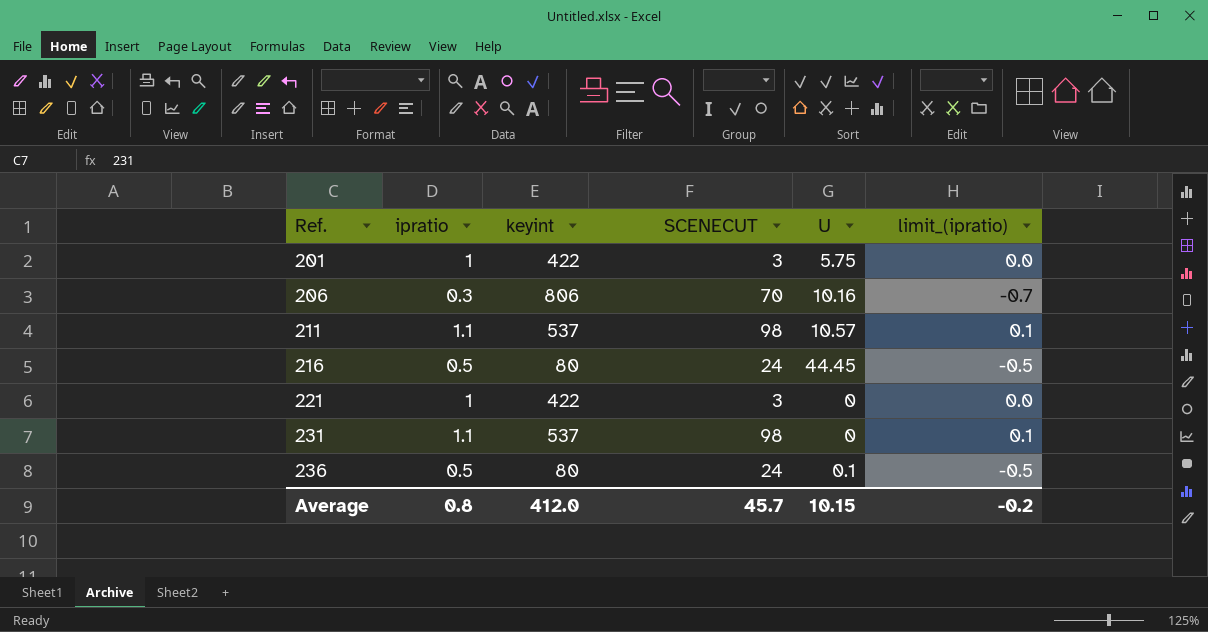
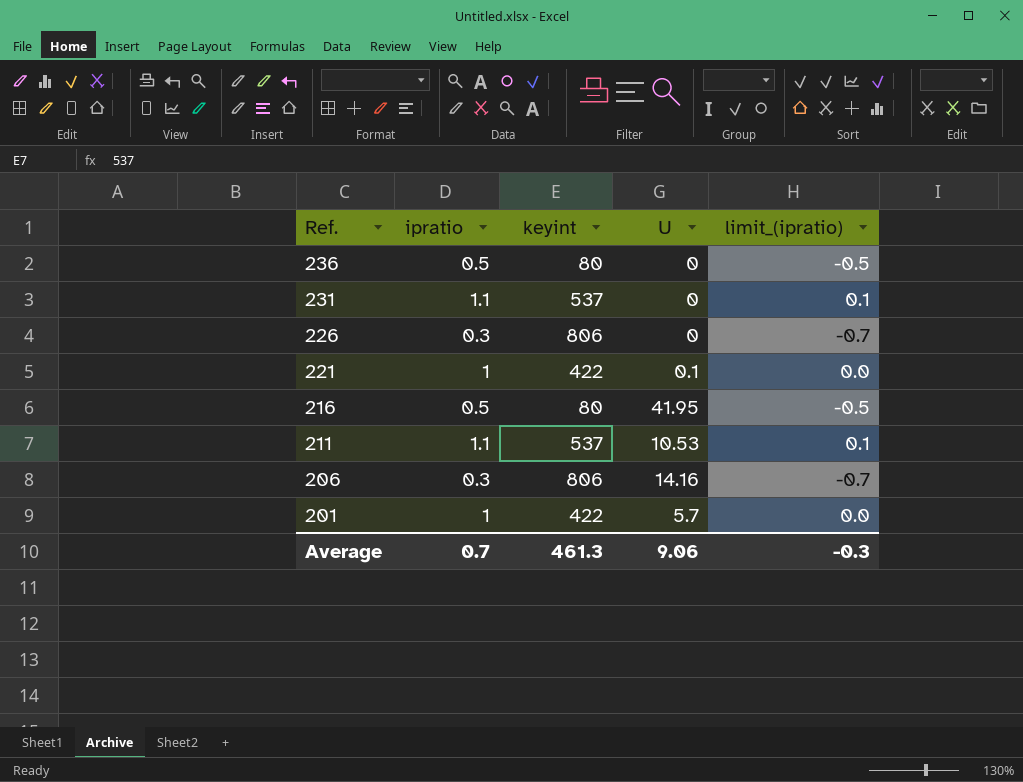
row order: Ref. ascending -> Ref. descending
column SCENECUT | position: 4 -> none
236 | U: 0.1 -> 0
row 226: none -> 0.3 | 806 | 0 | -0.7
221 | U: 0 -> 0.1
216 | U: 44.45 -> 41.95
211 | U: 10.57 -> 10.53
206 | U: 10.16 -> 14.16
201 | U: 5.75 -> 5.7
Average | ipratio: 0.8 -> 0.7
Average | keyint: 412.0 -> 461.3
Average | U: 10.15 -> 9.06
Average | limit_(ipratio): -0.2 -> -0.3

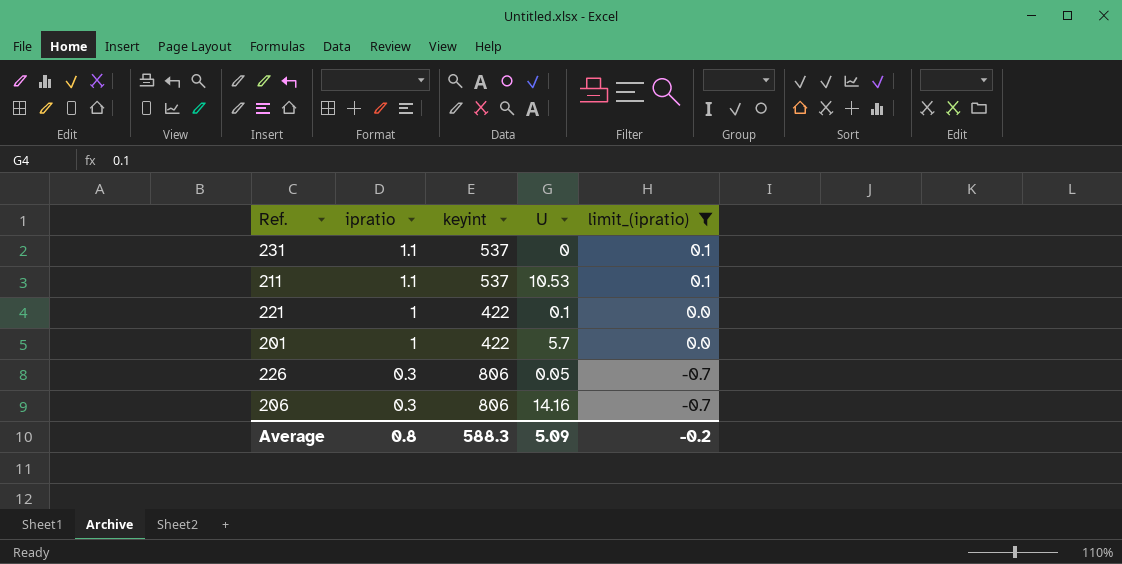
filter: none -> limit_(ipratio) != -0.5
row order: Ref. descending -> ipratio descending
226 | U: 0 -> 0.05
Average | ipratio: 0.7 -> 0.8
Average | keyint: 461.3 -> 588.3
Average | U: 9.06 -> 5.09
Average | limit_(ipratio): -0.3 -> -0.2

